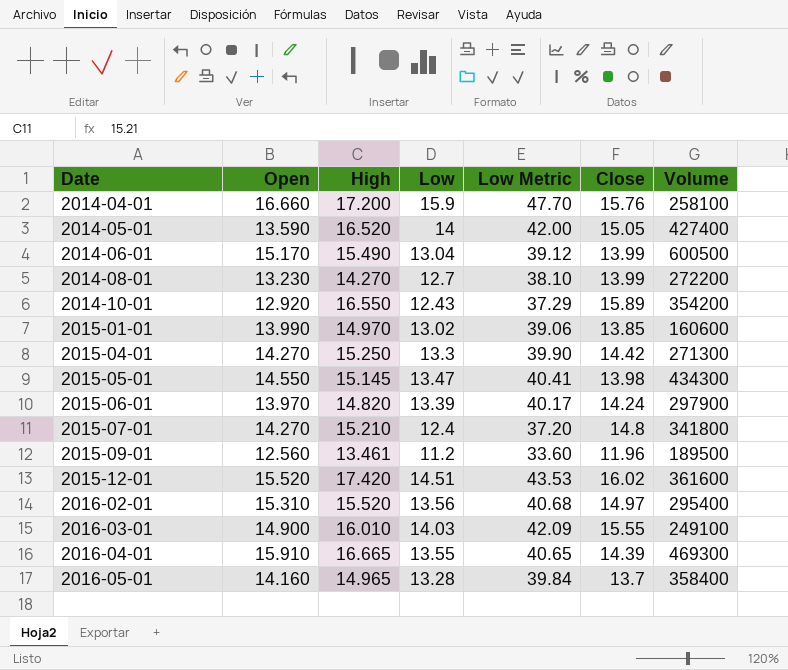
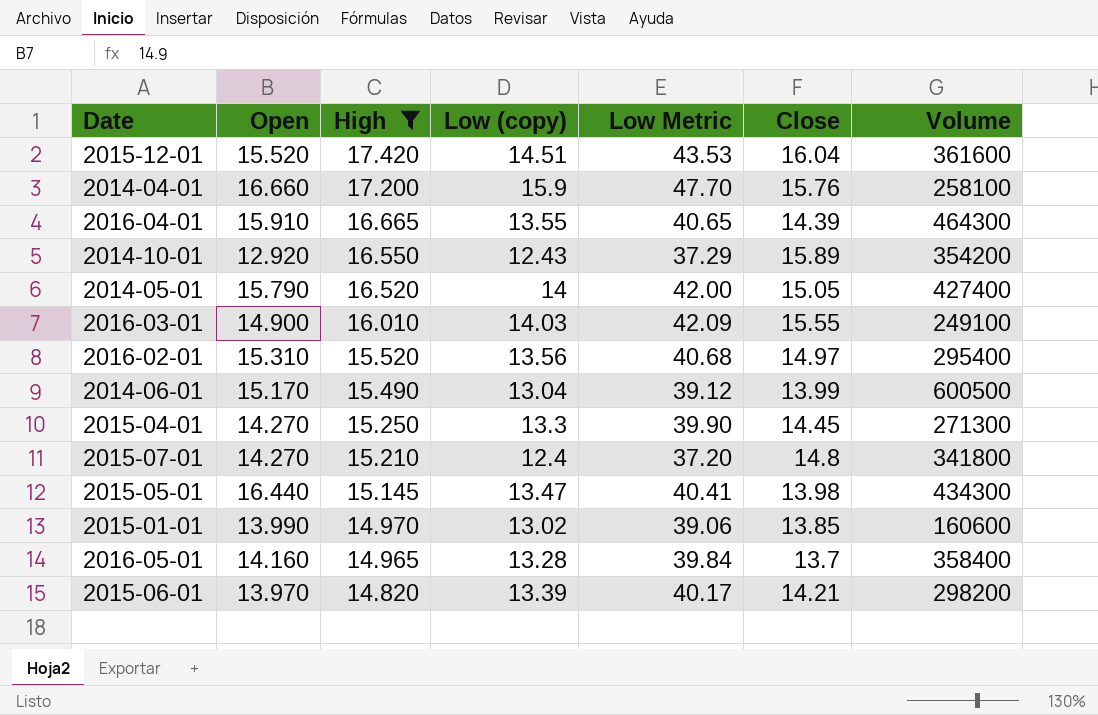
filter: none -> High >= 14.820
row order: Date ascending -> High descending
column name: Low -> Low (copy)
2015-12-01 | Close: 16.02 -> 16.04
2016-04-01 | Volume: 469300 -> 464300
2014-05-01 | Open: 13.590 -> 15.790
2015-04-01 | Close: 14.42 -> 14.45
2015-05-01 | Open: 14.550 -> 16.440
2015-06-01 | Close: 14.24 -> 14.21
2015-06-01 | Volume: 297900 -> 298200

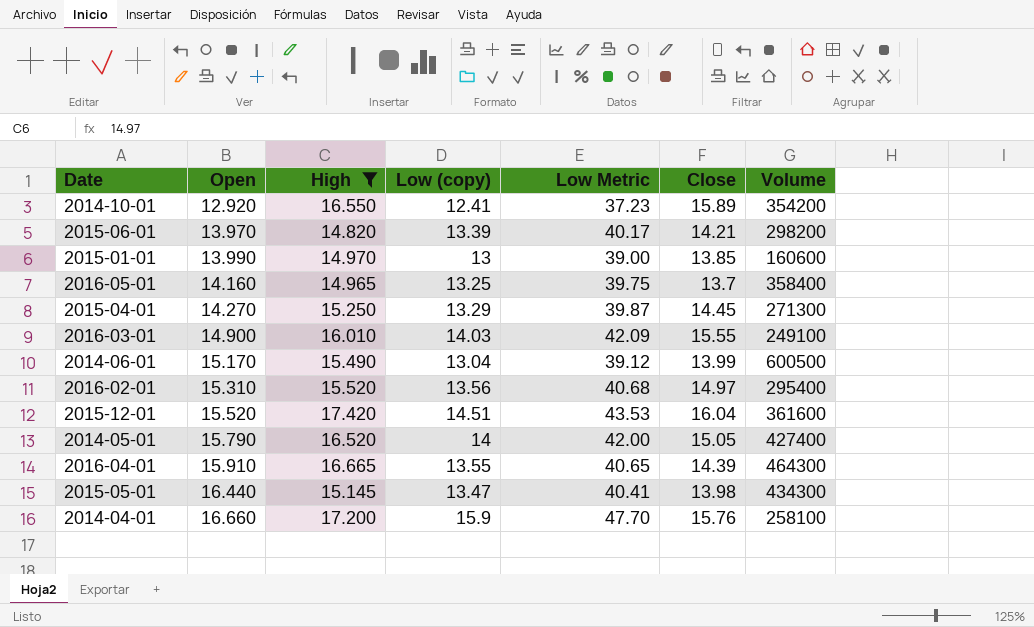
row order: High descending -> Open ascending
row 2015-07-01: 14.270 | 15.210 | 12.4 | 37.20 | 14.8 | 341800 -> none
2014-10-01 | Low (copy): 12.43 -> 12.41
2014-10-01 | Low Metric: 37.29 -> 37.23
2015-01-01 | Low (copy): 13.02 -> 13
2015-01-01 | Low Metric: 39.06 -> 39.00
2016-05-01 | Low (copy): 13.28 -> 13.25
2016-05-01 | Low Metric: 39.84 -> 39.75
2015-04-01 | Low (copy): 13.3 -> 13.29
2015-04-01 | Low Metric: 39.90 -> 39.87

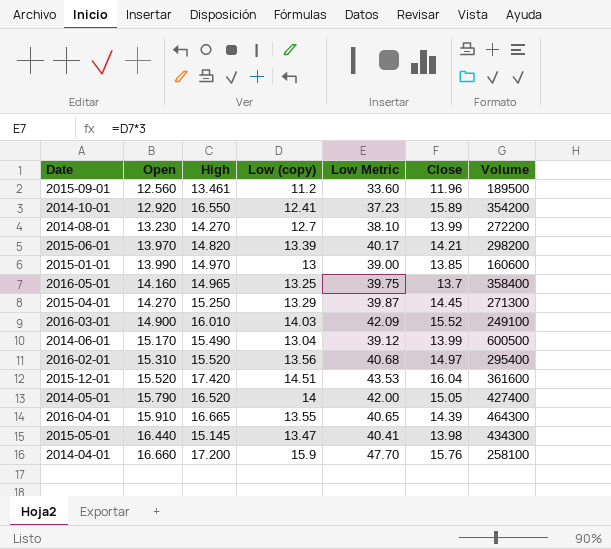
filter: High >= 14.820 -> none
2016-03-01 | Close: 15.55 -> 15.52

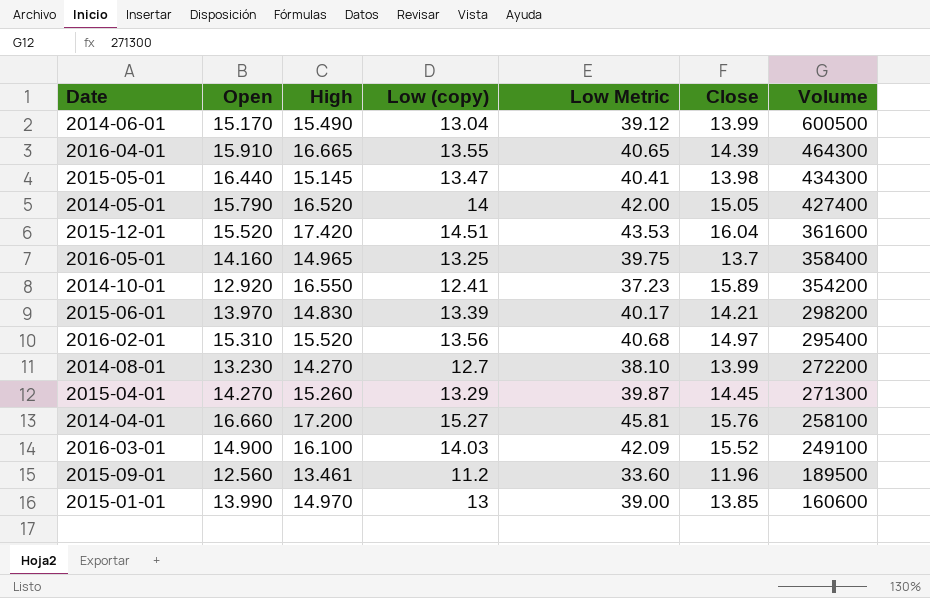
row order: Open ascending -> Volume descending
2015-06-01 | High: 14.820 -> 14.830
2015-04-01 | High: 15.250 -> 15.260
2014-04-01 | Low (copy): 15.9 -> 15.27
2014-04-01 | Low Metric: 47.70 -> 45.81
2016-03-01 | High: 16.010 -> 16.100

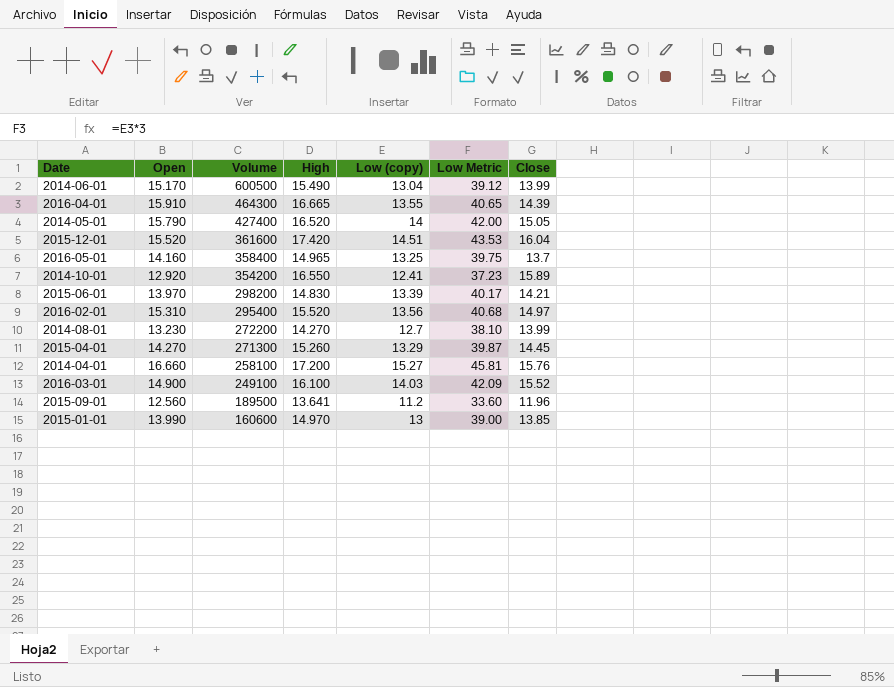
column Volume | position: 7 -> 3
row 2015-05-01: 16.440 | 15.145 | 13.47 | 40.41 | 13.98 | 434300 -> none
2015-09-01 | High: 13.461 -> 13.641

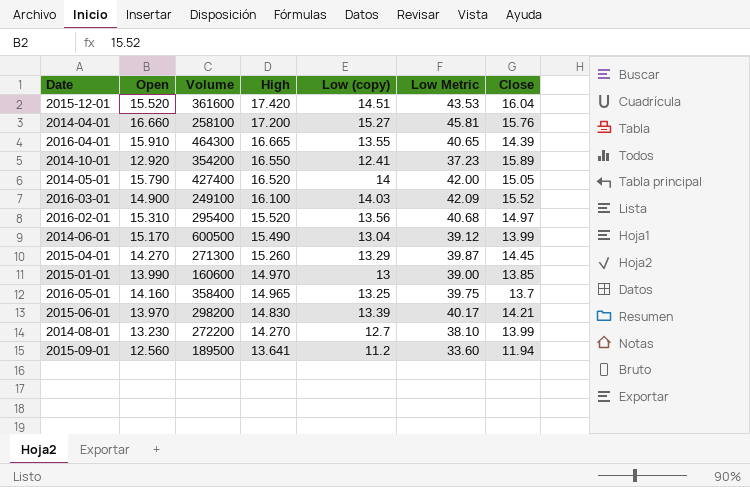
row order: Volume descending -> High descending
2015-09-01 | Close: 11.96 -> 11.94

